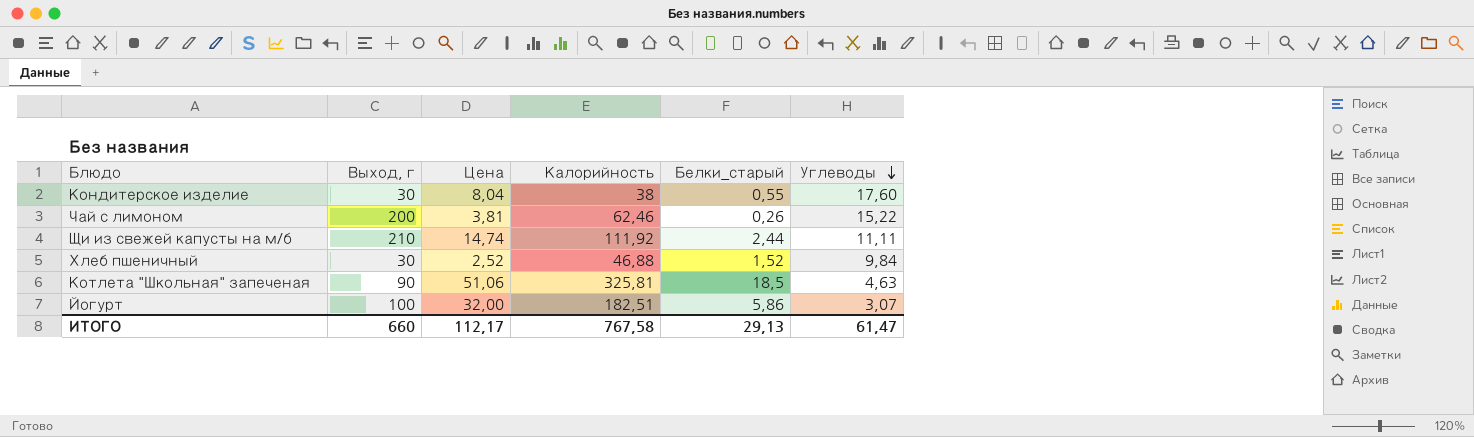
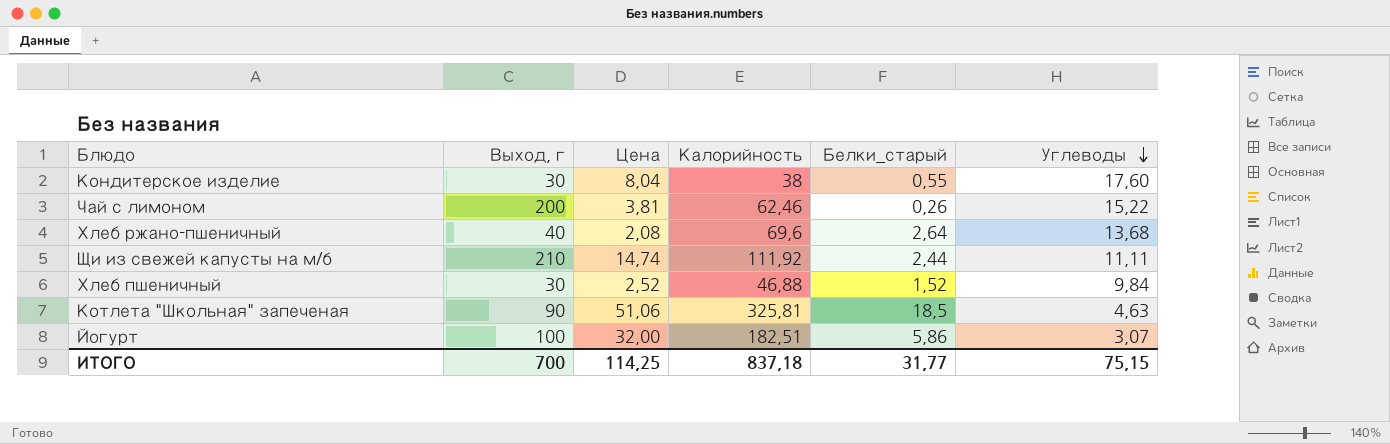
row Хлеб ржано-пшеничный: none -> 40 | 2,08 | 69,6 | 2,64 | 13,68
ИТОГО | Выход, г: 660 -> 700
ИТОГО | Цена: 112,17 -> 114,25
ИТОГО | Калорийность: 767,58 -> 837,18
ИТОГО | Белки_старый: 29,13 -> 31,77
ИТОГО | Углеводы: 61,47 -> 75,15

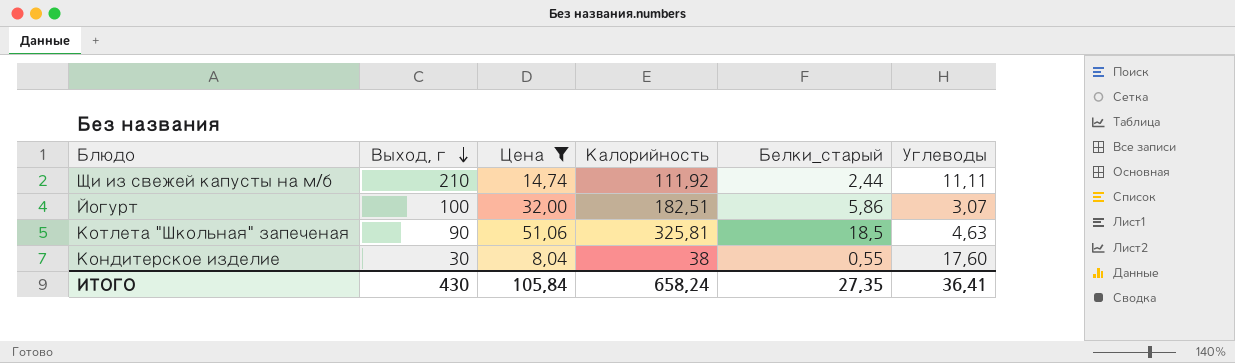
filter: none -> Цена >= 8,04
row order: Углеводы descending -> Выход, г descending
ИТОГО | Выход, г: 700 -> 430
ИТОГО | Цена: 114,25 -> 105,84
ИТОГО | Калорийность: 837,18 -> 658,24
ИТОГО | Белки_старый: 31,77 -> 27,35
ИТОГО | Углеводы: 75,15 -> 36,41

